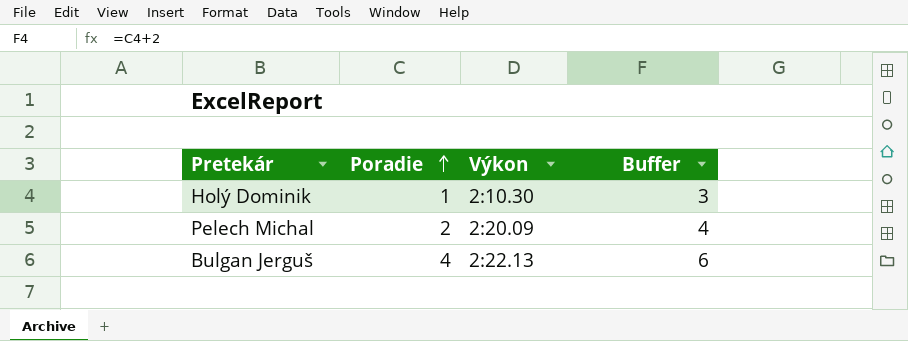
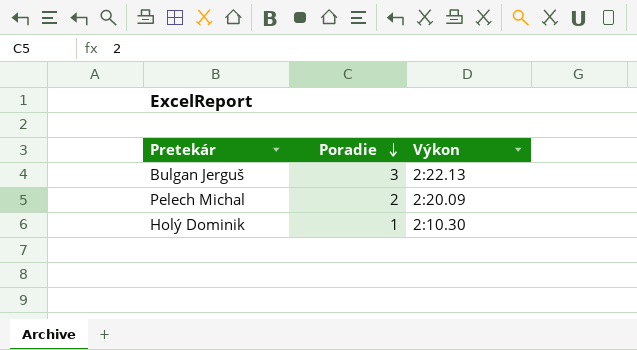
row order: Poradie ascending -> Poradie descending
column Buffer | formula: [Poradie] + 2 -> none
Bulgan Jerguš | Poradie: 4 -> 3

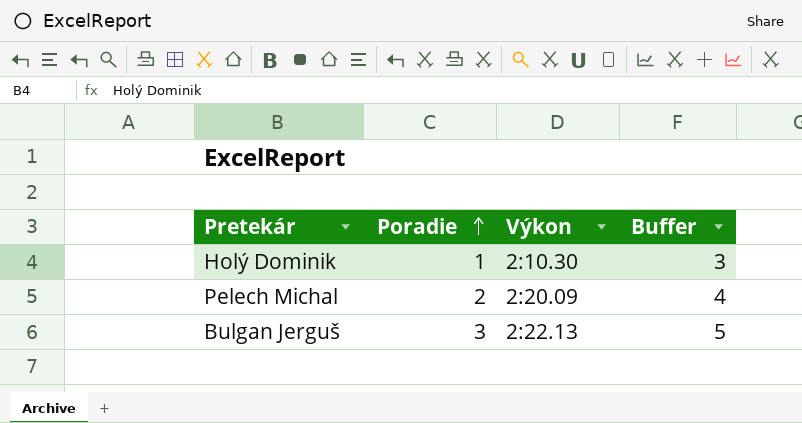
row order: Poradie descending -> Poradie ascending
column Buffer | formula: none -> [Poradie] + 2

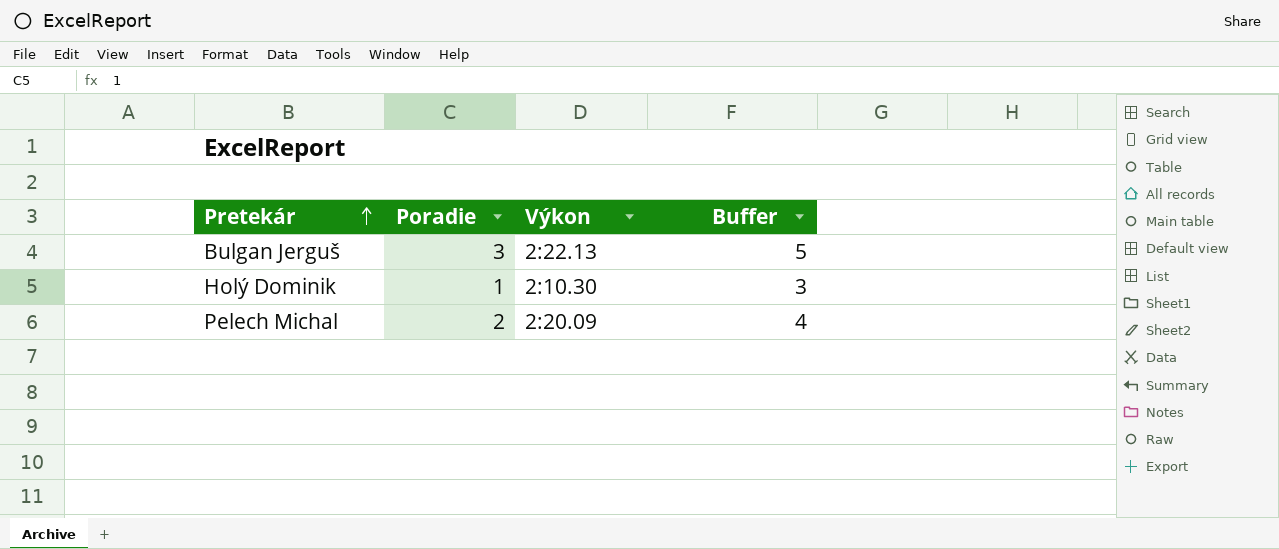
row order: Poradie ascending -> Pretekár ascending

